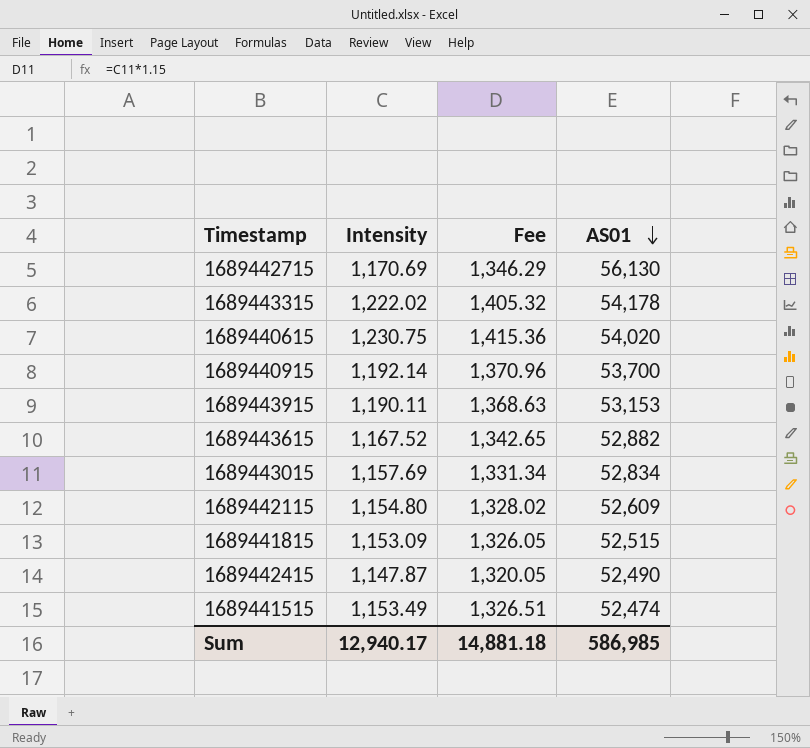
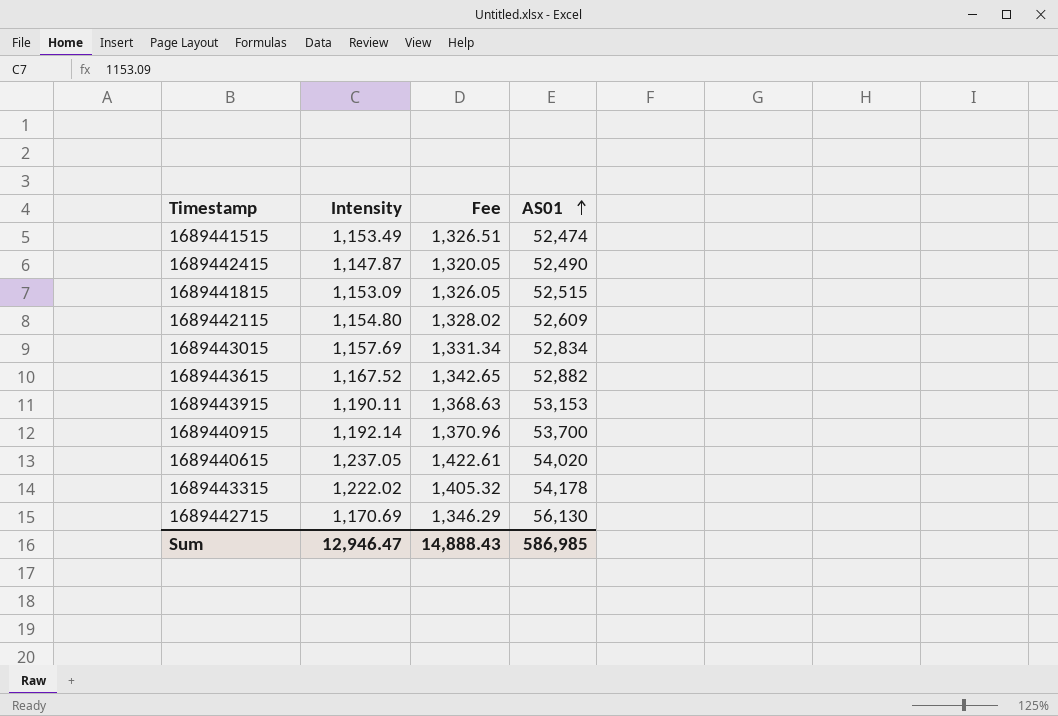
row order: AS01 descending -> AS01 ascending
1689440615 | Intensity: 1,230.75 -> 1,237.05
1689440615 | Fee: 1,415.36 -> 1,422.61
Sum | Intensity: 12,940.17 -> 12,946.47
Sum | Fee: 14,881.18 -> 14,888.43

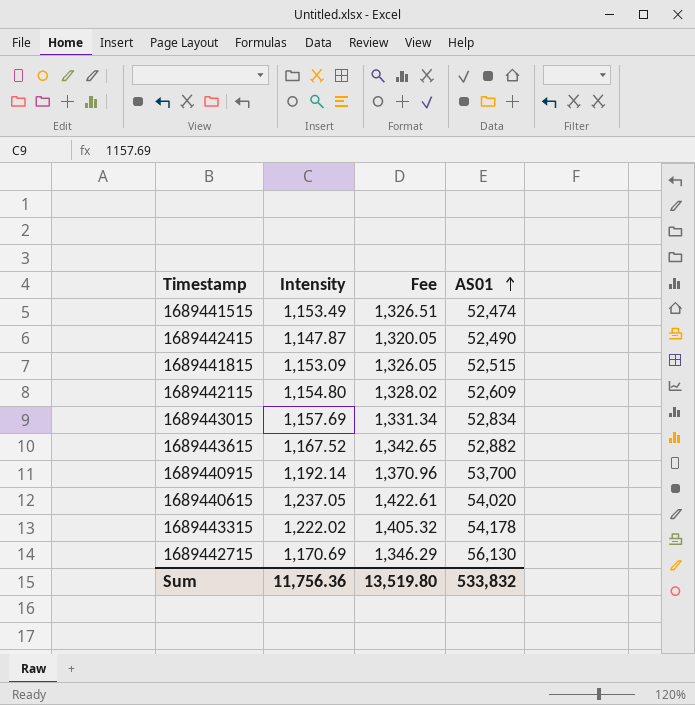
row 1689443915: 1,190.11 | 1,368.63 | 53,153 -> none
Sum | Intensity: 12,946.47 -> 11,756.36
Sum | Fee: 14,888.43 -> 13,519.80
Sum | AS01: 586,985 -> 533,832

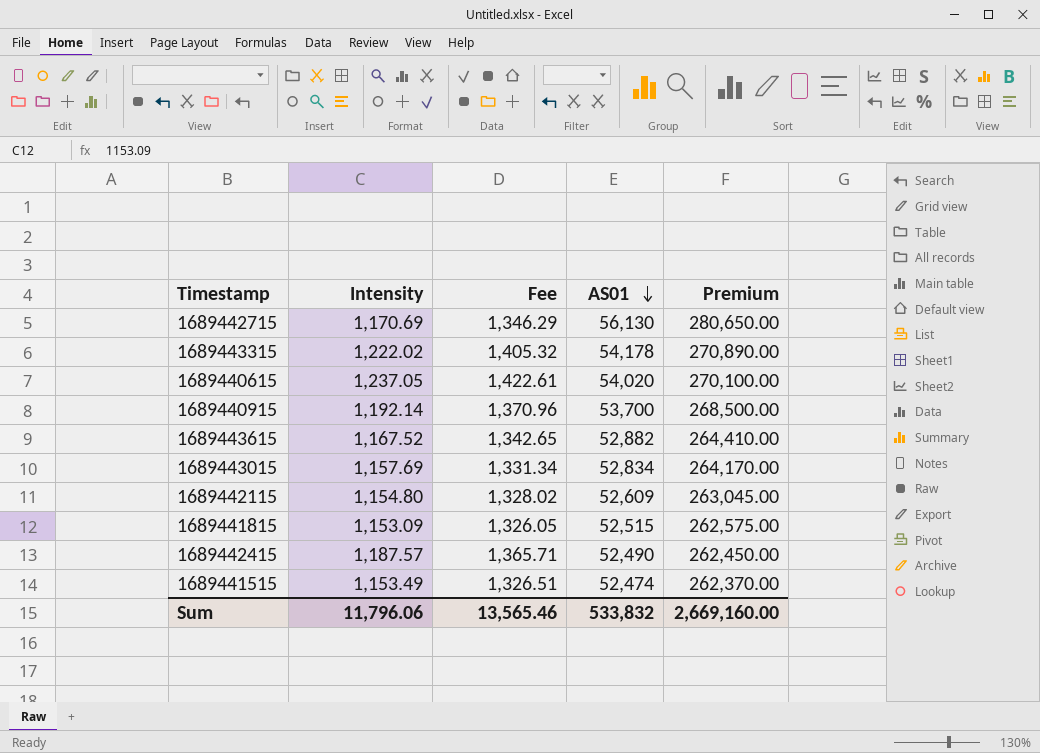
row order: AS01 ascending -> AS01 descending
column Premium | formula: none -> [AS01] * 5
1689442415 | Intensity: 1,147.87 -> 1,187.57
1689442415 | Fee: 1,320.05 -> 1,365.71
Sum | Intensity: 11,756.36 -> 11,796.06
Sum | Fee: 13,519.80 -> 13,565.46

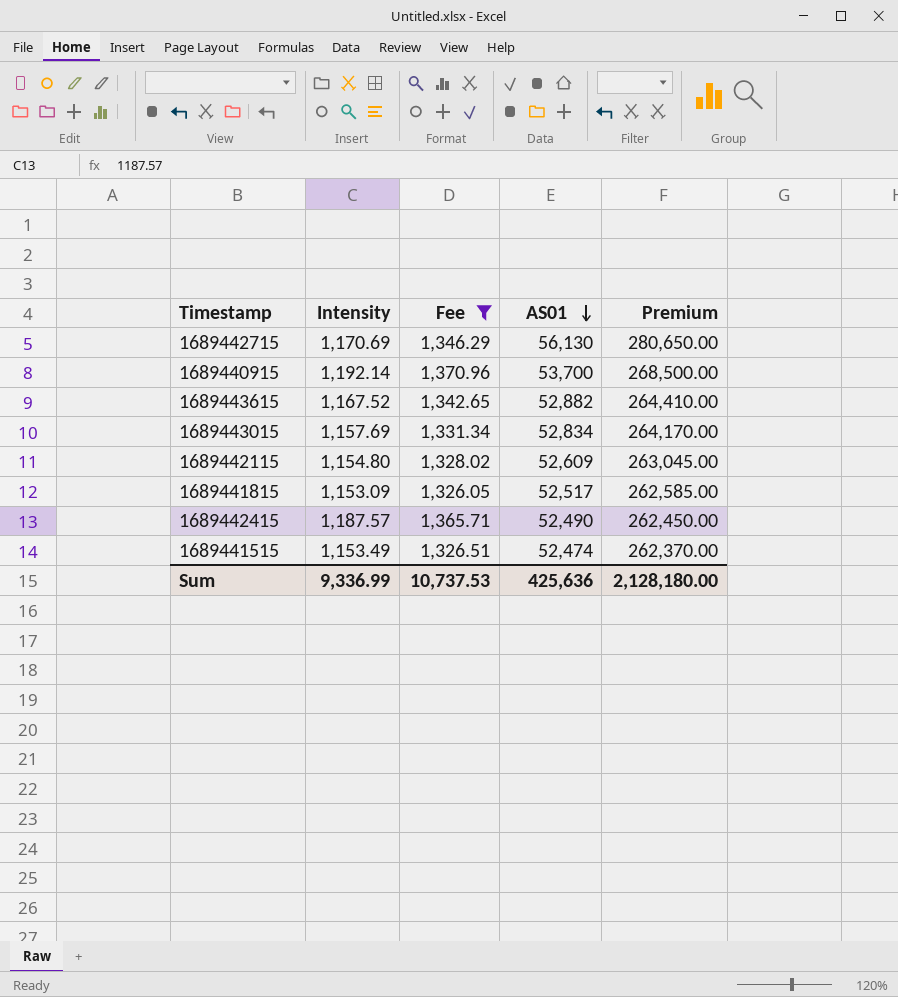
filter: none -> Fee <= 1,370.96
1689441815 | AS01: 52,515 -> 52,517
1689441815 | Premium: 262,575.00 -> 262,585.00
Sum | Intensity: 11,796.06 -> 9,336.99
Sum | Fee: 13,565.46 -> 10,737.53
Sum | AS01: 533,832 -> 425,636
Sum | Premium: 2,669,160.00 -> 2,128,180.00

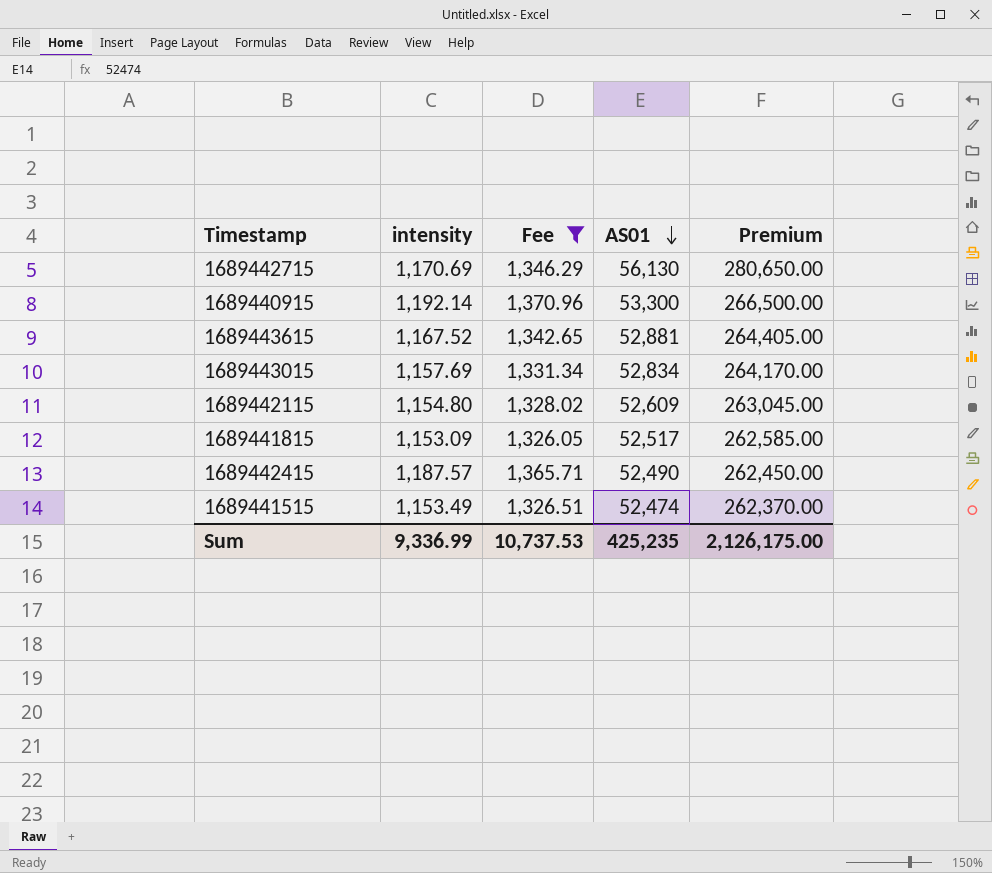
column name: Intensity -> intensity
1689440915 | AS01: 53,700 -> 53,300
1689440915 | Premium: 268,500.00 -> 266,500.00
1689443615 | AS01: 52,882 -> 52,881
1689443615 | Premium: 264,410.00 -> 264,405.00
Sum | AS01: 425,636 -> 425,235
Sum | Premium: 2,128,180.00 -> 2,126,175.00

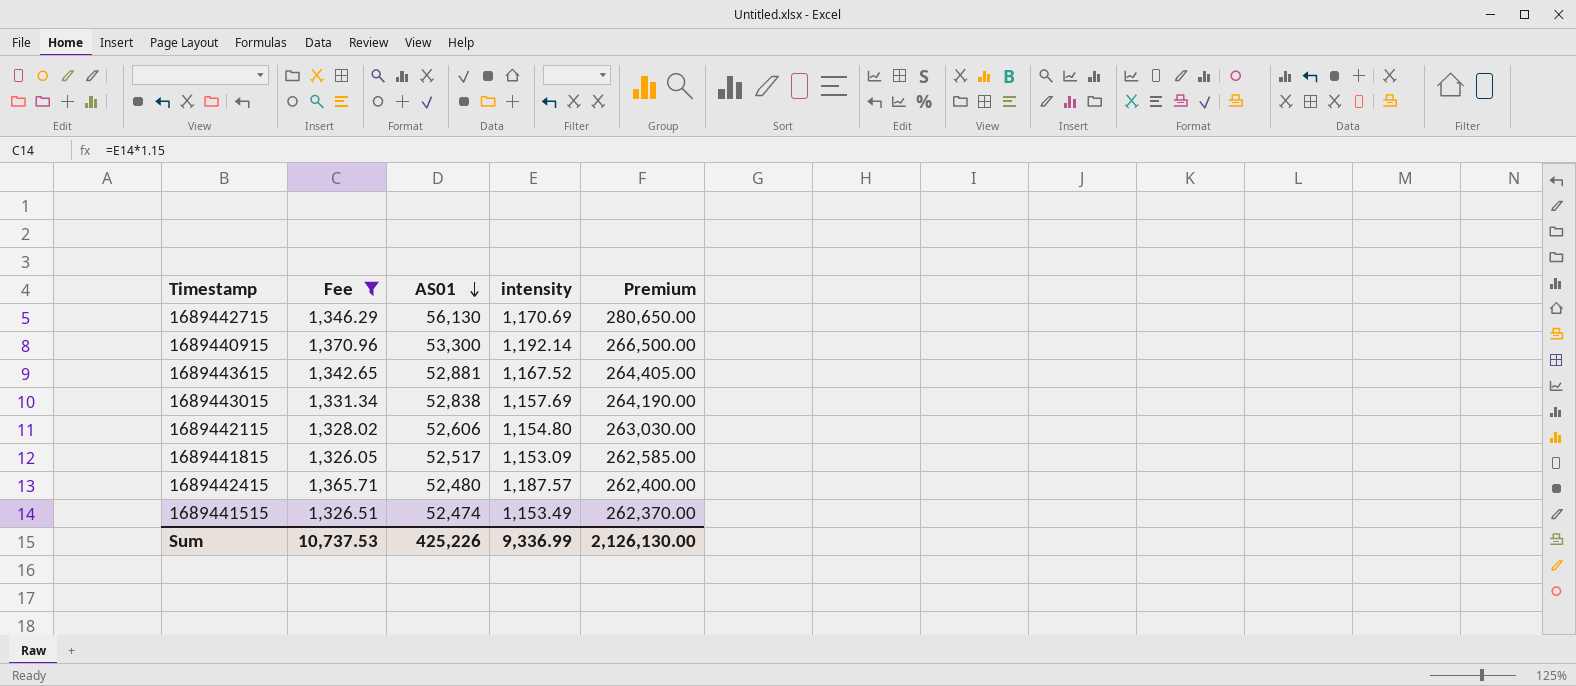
column intensity | position: 2 -> 4
1689443015 | AS01: 52,834 -> 52,838
1689443015 | Premium: 264,170.00 -> 264,190.00
1689442115 | AS01: 52,609 -> 52,606
1689442115 | Premium: 263,045.00 -> 263,030.00
1689442415 | AS01: 52,490 -> 52,480
1689442415 | Premium: 262,450.00 -> 262,400.00
Sum | AS01: 425,235 -> 425,226
Sum | Premium: 2,126,175.00 -> 2,126,130.00

